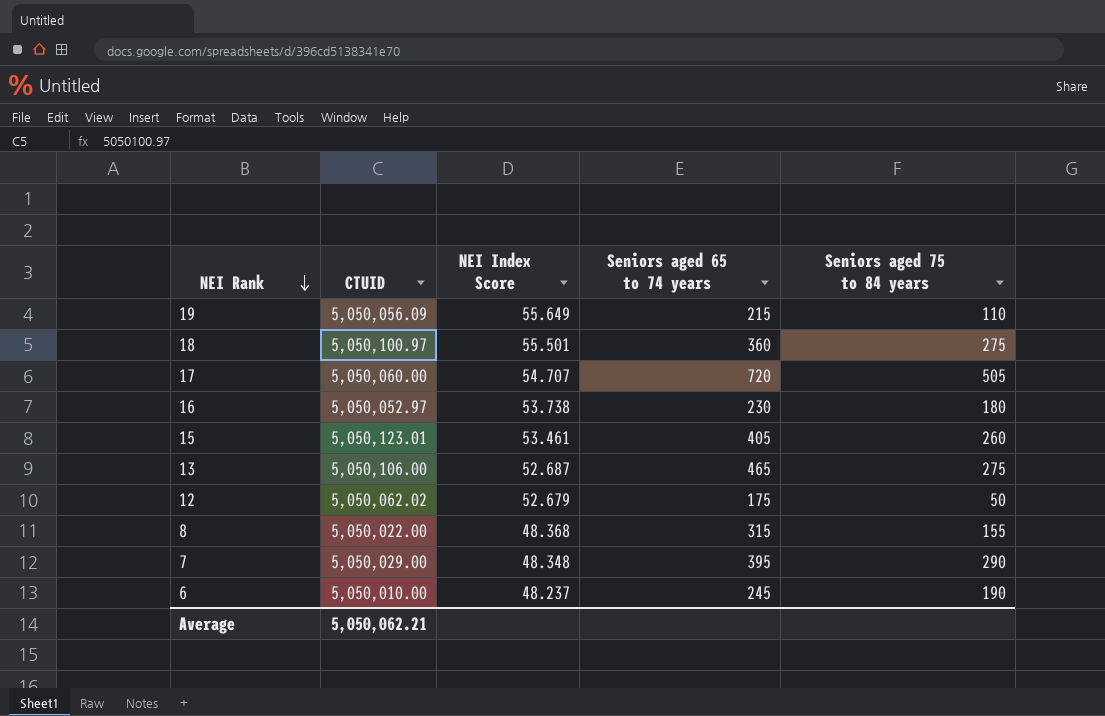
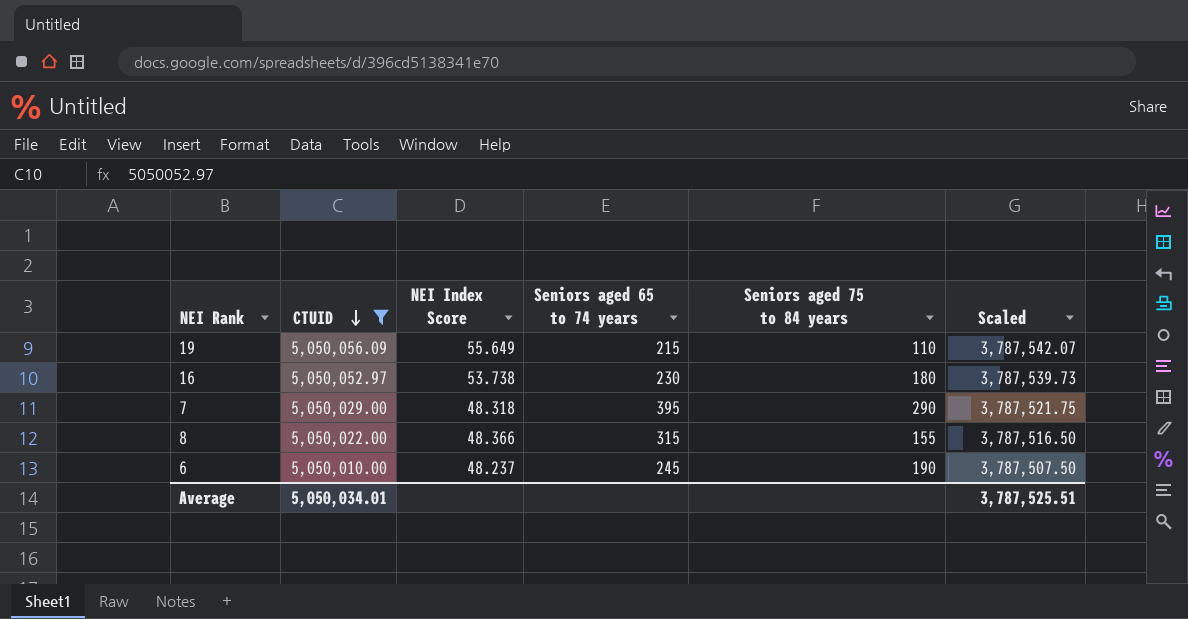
filter: none -> CTUID <= 5,050,056.09
row order: NEI Rank descending -> CTUID descending
column Scaled | formula: none -> [CTUID] * 0.75
7 | NEI Index Score: 48.348 -> 48.318
8 | NEI Index Score: 48.368 -> 48.366
Average | CTUID: 5,050,062.21 -> 5,050,034.01

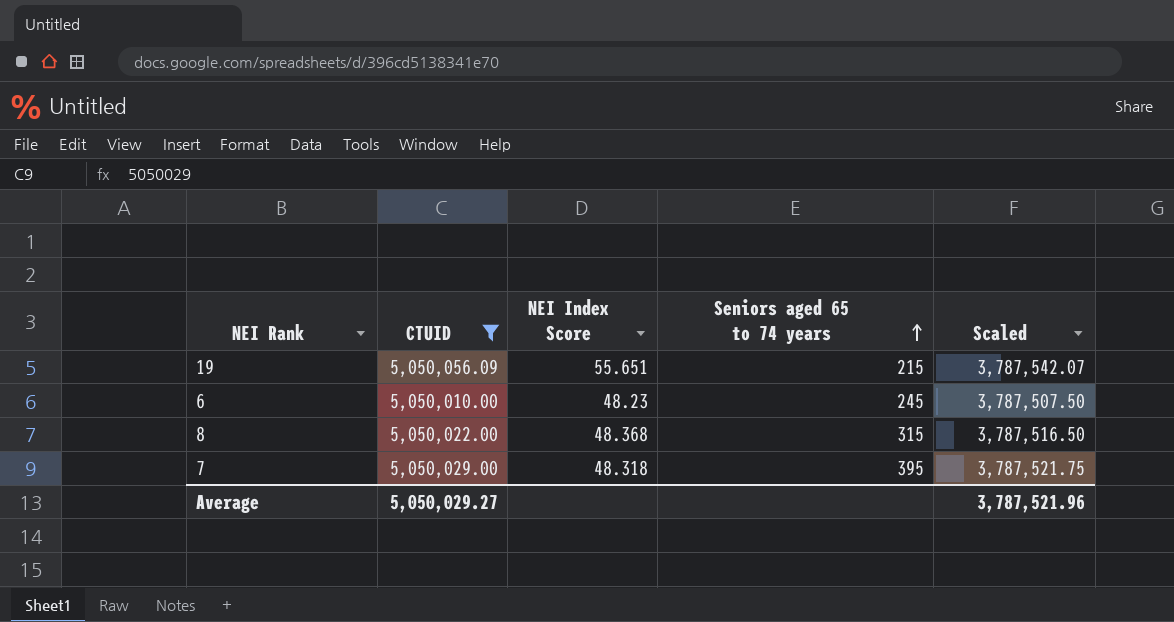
row order: CTUID descending -> Seniors aged 65 to 74 years ascending
column Seniors aged 75 to 84 years | position: 5 -> none
row 16: 5,050,052.97 | 53.738 | 230 | 180 | 3,787,539.73 -> none
19 | NEI Index Score: 55.649 -> 55.651
6 | NEI Index Score: 48.237 -> 48.23
8 | NEI Index Score: 48.366 -> 48.368
Average | CTUID: 5,050,034.01 -> 5,050,029.27
Average | Scaled: 3,787,525.51 -> 3,787,521.96

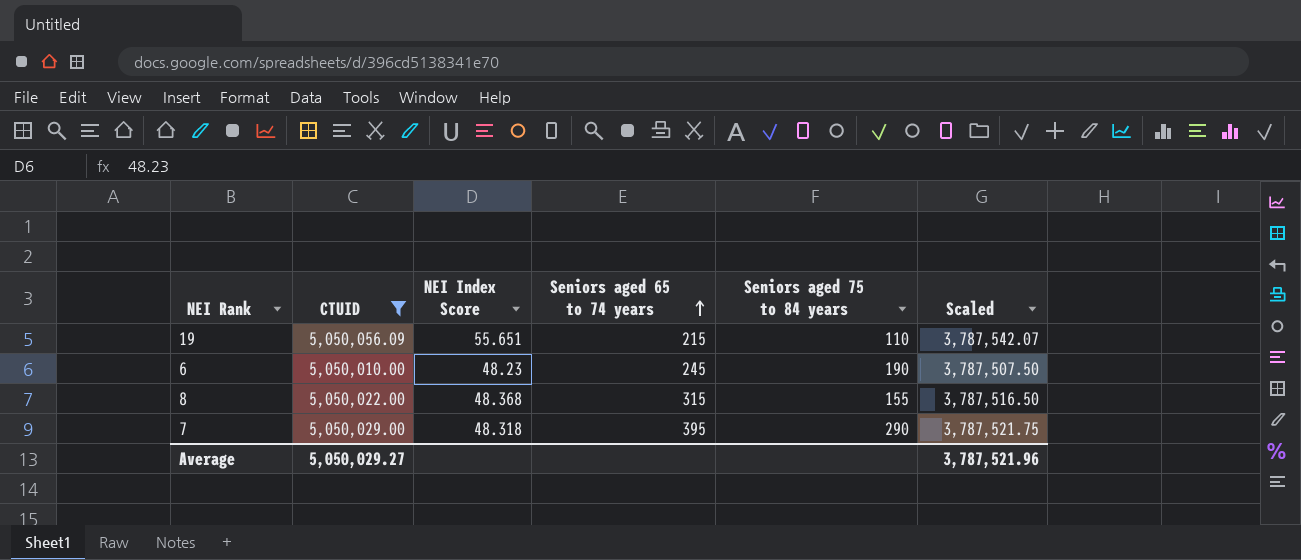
column Seniors aged 75 to 84 years | position: none -> 5

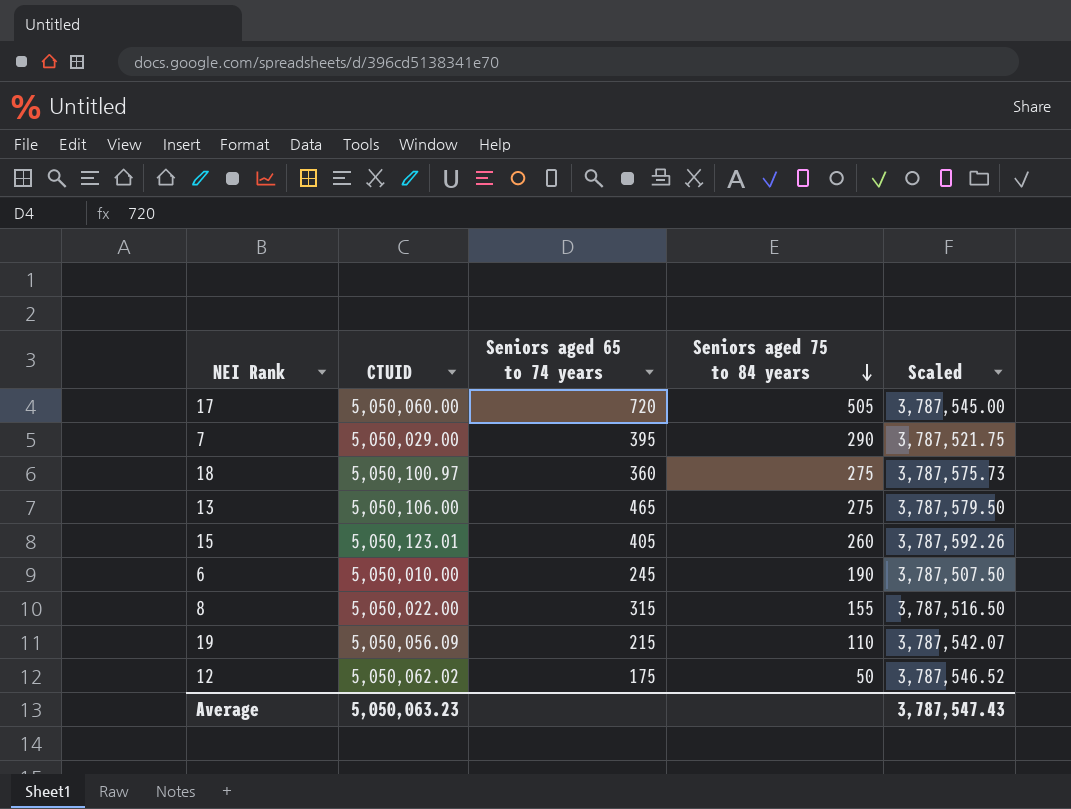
filter: CTUID <= 5,050,056.09 -> none
row order: Seniors aged 65 to 74 years ascending -> Seniors aged 75 to 84 years descending
column NEI Index Score | position: 3 -> none
Average | CTUID: 5,050,029.27 -> 5,050,063.23
Average | Scaled: 3,787,521.96 -> 3,787,547.43

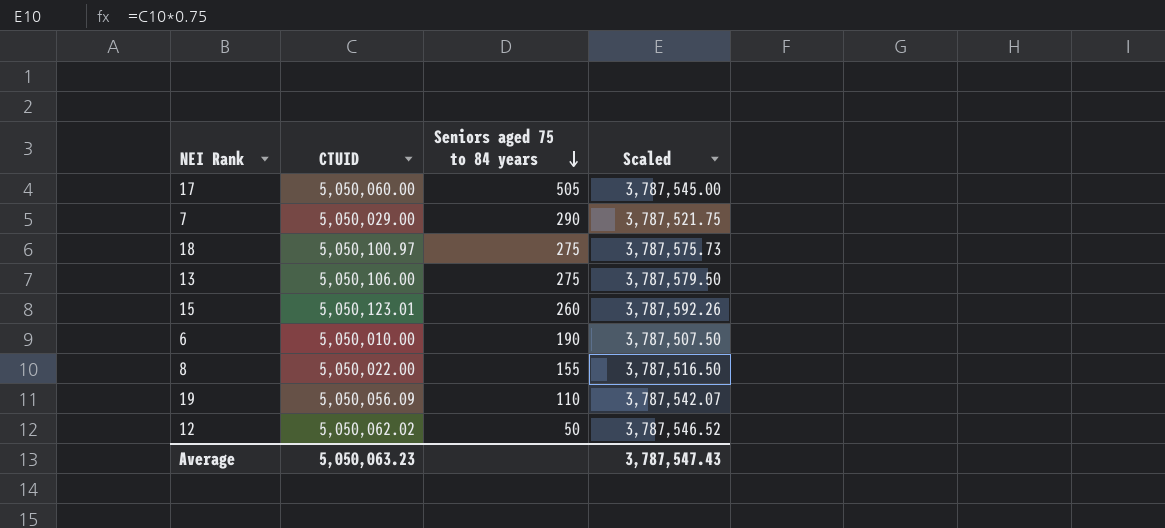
column Seniors aged 65 to 74 years | position: 3 -> none

